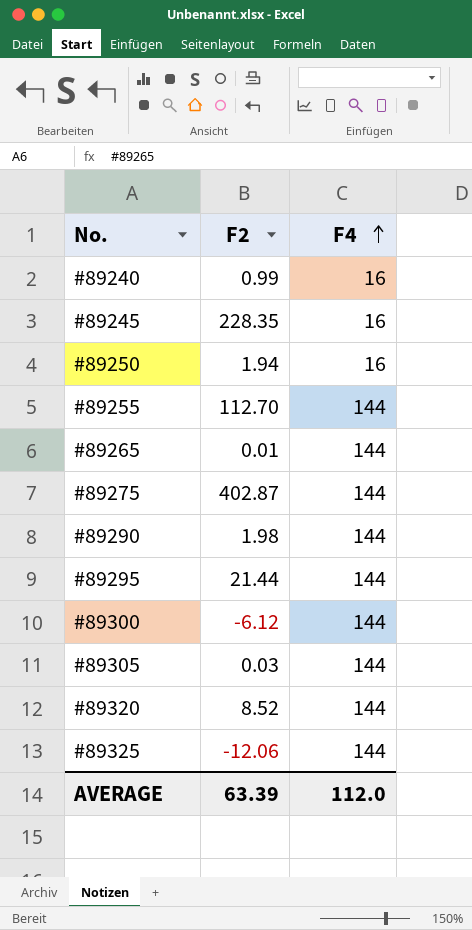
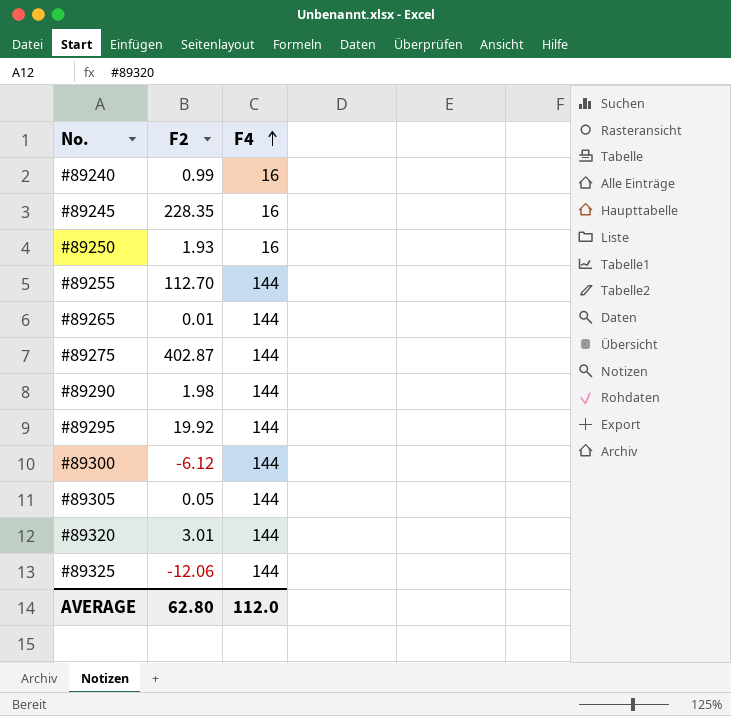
#89250 | F2: 1.94 -> 1.93
#89295 | F2: 21.44 -> 19.92
#89305 | F2: 0.03 -> 0.05
#89320 | F2: 8.52 -> 3.01
AVERAGE | F2: 63.39 -> 62.80

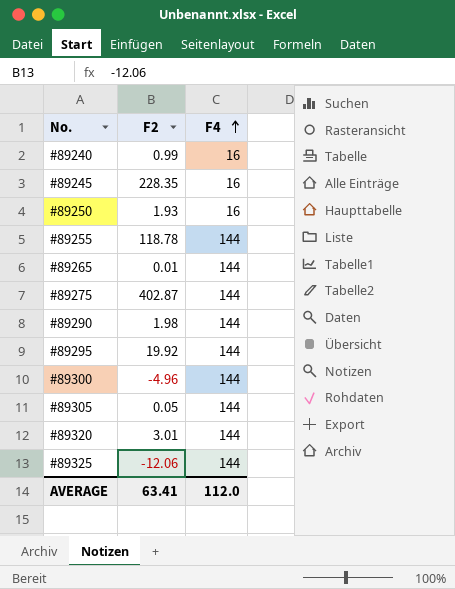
#89255 | F2: 112.70 -> 118.78
#89300 | F2: -6.12 -> -4.96
AVERAGE | F2: 62.80 -> 63.41

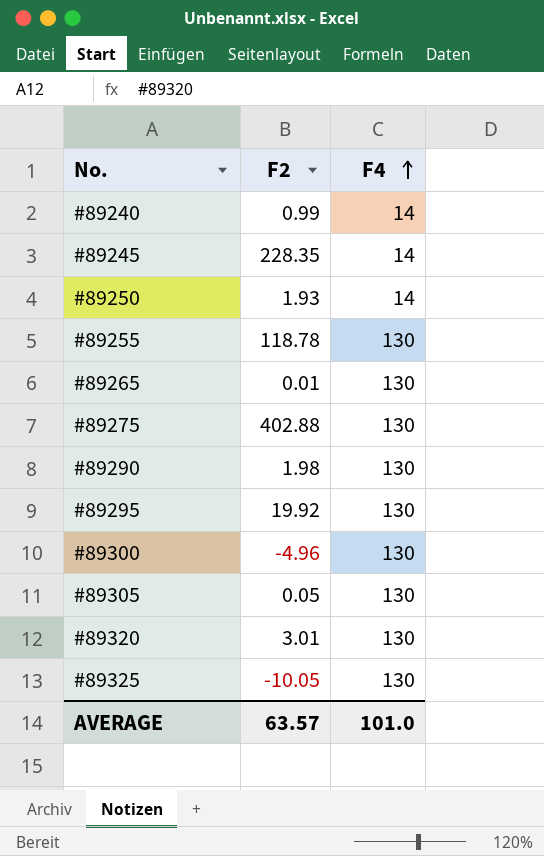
#89240 | F4: 16 -> 14
#89245 | F4: 16 -> 14
#89250 | F4: 16 -> 14
#89255 | F4: 144 -> 130
#89265 | F4: 144 -> 130
#89275 | F2: 402.87 -> 402.88
#89275 | F4: 144 -> 130
#89290 | F4: 144 -> 130
#89295 | F4: 144 -> 130
#89300 | F4: 144 -> 130
#89305 | F4: 144 -> 130
#89320 | F4: 144 -> 130
#89325 | F2: -12.06 -> -10.05
#89325 | F4: 144 -> 130
AVERAGE | F2: 63.41 -> 63.57
AVERAGE | F4: 112.0 -> 101.0

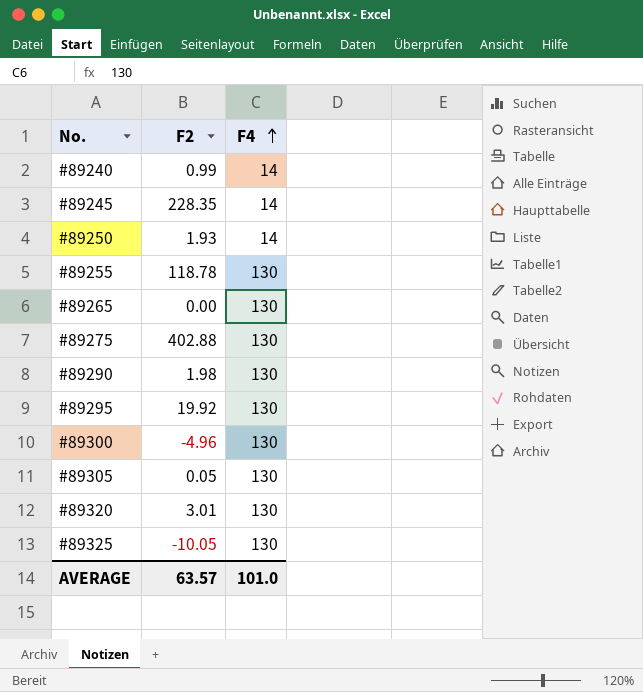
#89265 | F2: 0.01 -> 0.00

